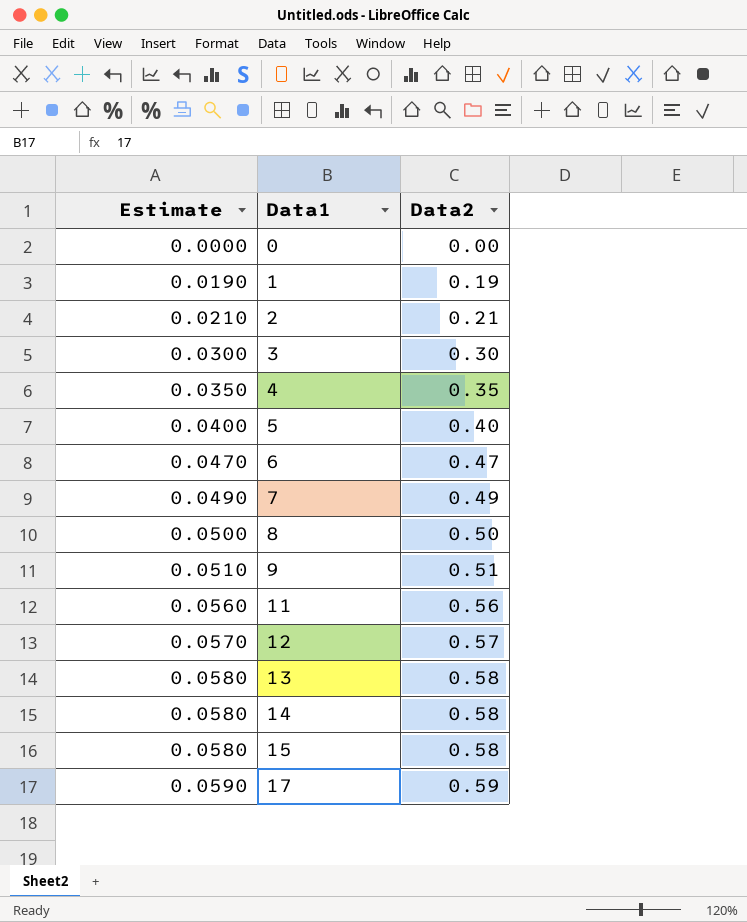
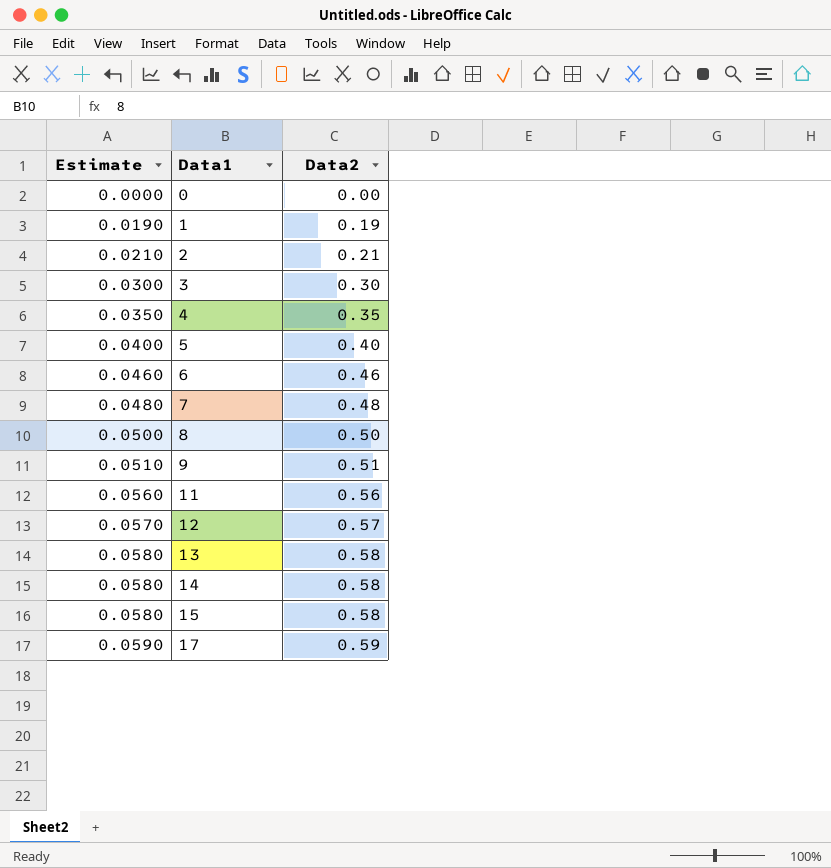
6 | Estimate: 0.0470 -> 0.0460
6 | Data2: 0.47 -> 0.46
7 | Estimate: 0.0490 -> 0.0480
7 | Data2: 0.49 -> 0.48

